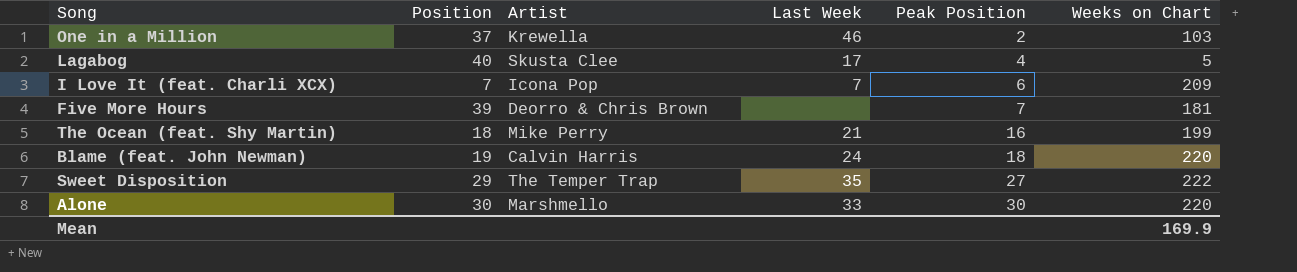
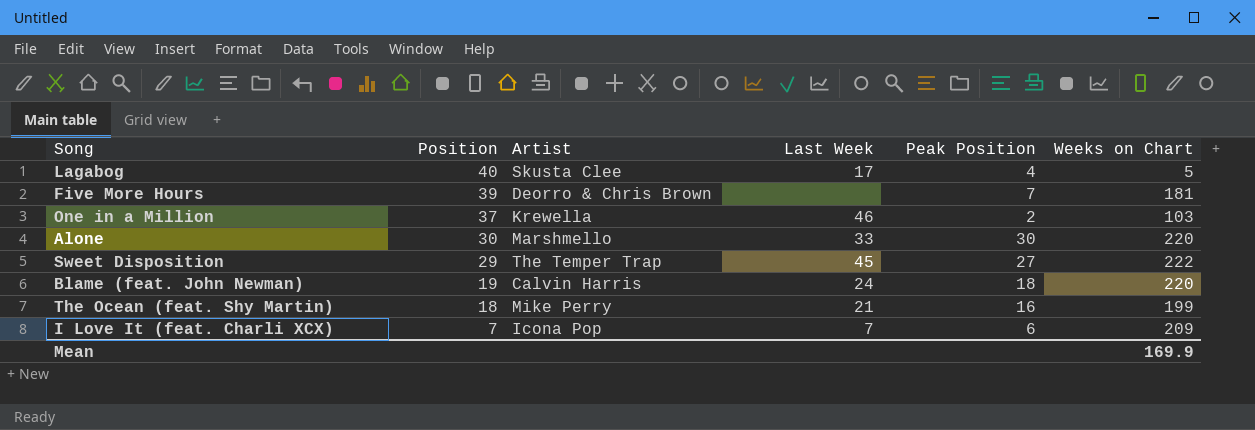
row order: Peak Position ascending -> Position descending
Sweet Disposition | Last Week: 35 -> 45

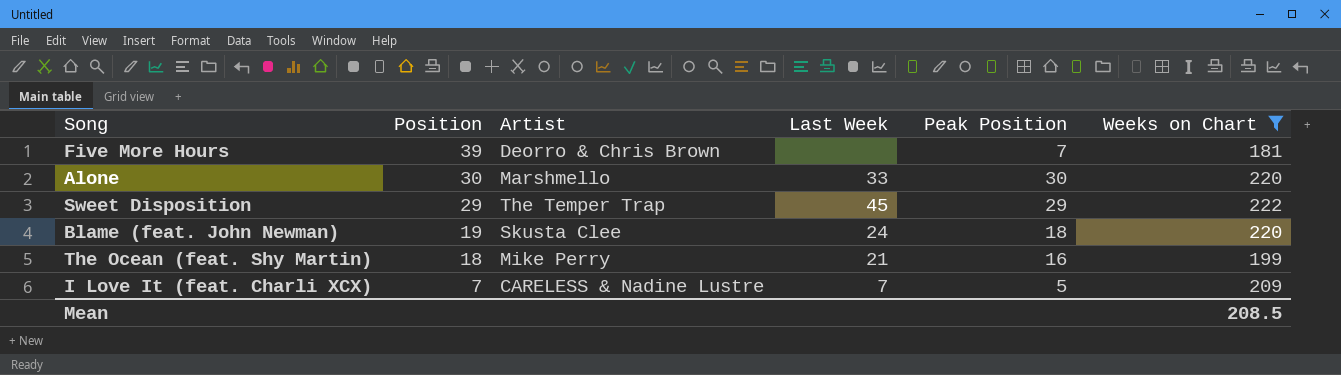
filter: none -> Weeks on Chart >= 181
Sweet Disposition | Peak Position: 27 -> 29
Blame (feat. John Newman) | Artist: Calvin Harris -> Skusta Clee
I Love It (feat. Charli XCX) | Artist: Icona Pop -> CARELESS & Nadine Lustre
I Love It (feat. Charli XCX) | Peak Position: 6 -> 5
Mean | Weeks on Chart: 169.9 -> 208.5

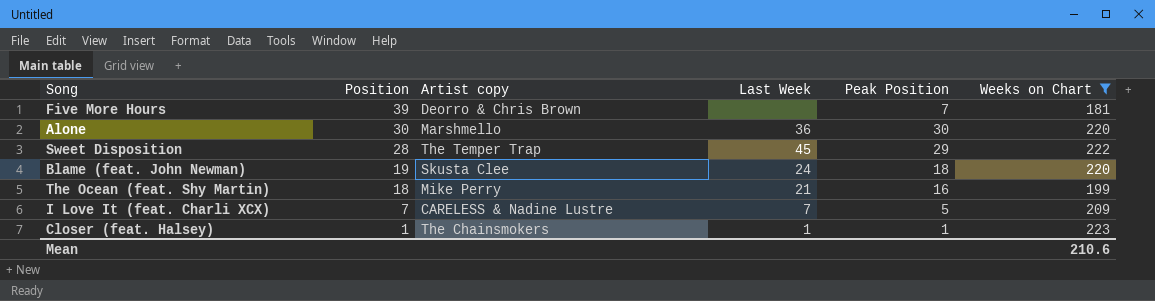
column name: Artist -> Artist copy
Alone | Last Week: 33 -> 36
Sweet Disposition | Position: 29 -> 28
row Closer (feat. Halsey): none -> 1 | The Chainsmokers | 1 | 1 | 223
Mean | Weeks on Chart: 208.5 -> 210.6

